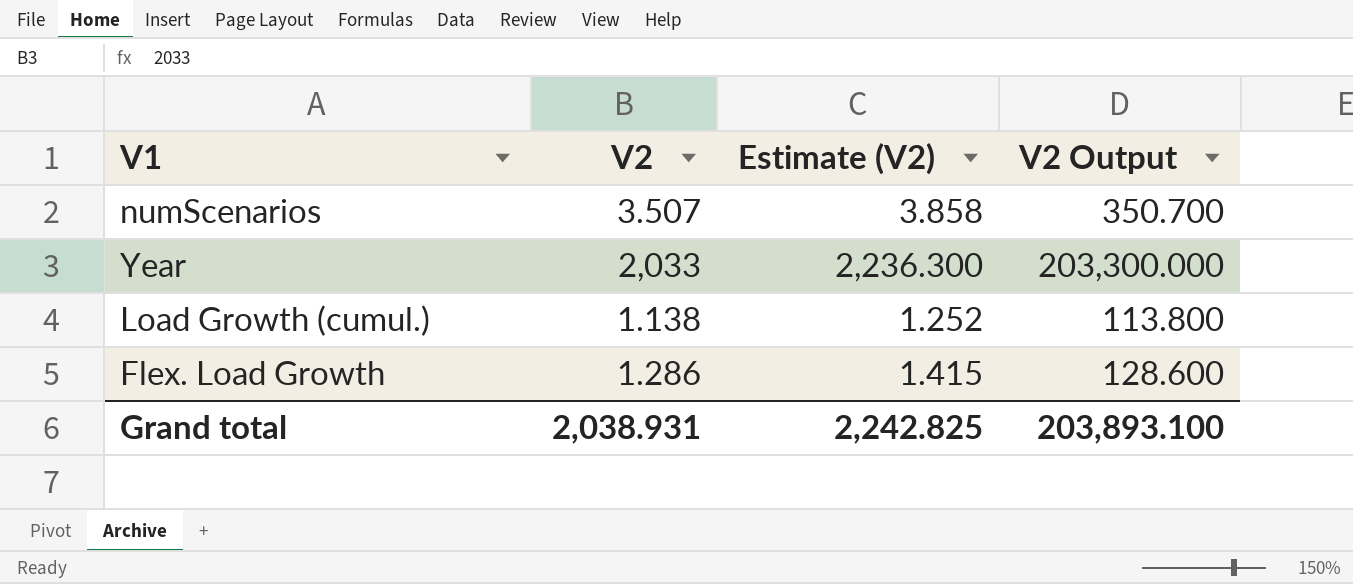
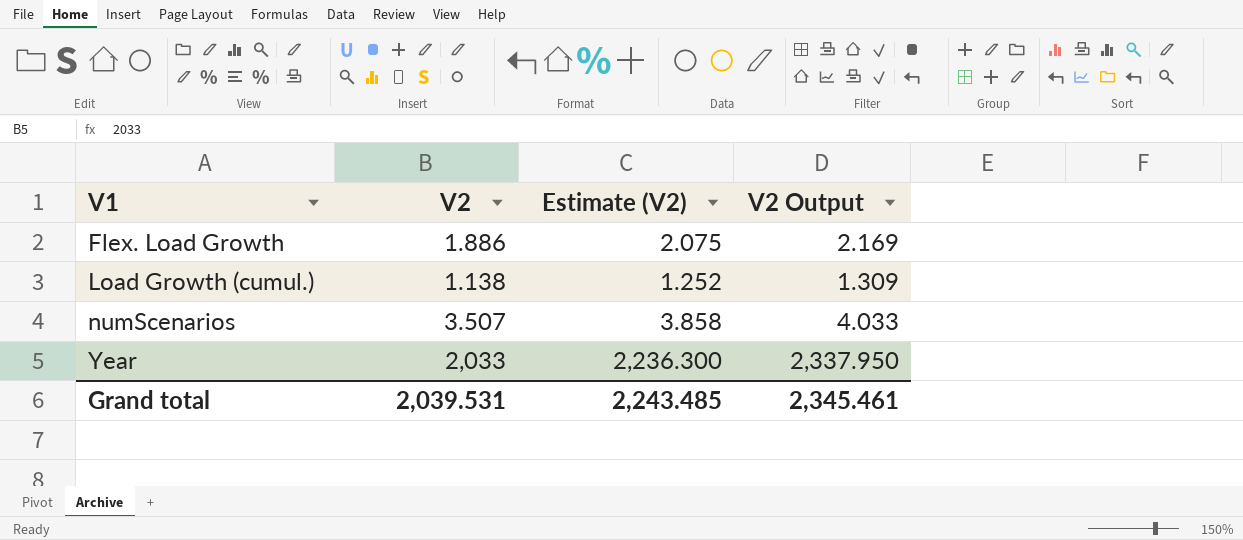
row order: none -> V1 ascending
column V2 Output | formula: [V2] * 100 -> [V2] * 1.15
Flex. Load Growth | V2: 1.286 -> 1.886
Flex. Load Growth | Estimate (V2): 1.415 -> 2.075
Grand total | V2: 2,038.931 -> 2,039.531
Grand total | Estimate (V2): 2,242.825 -> 2,243.485
Grand total | V2 Output: 203,893.100 -> 2,345.461

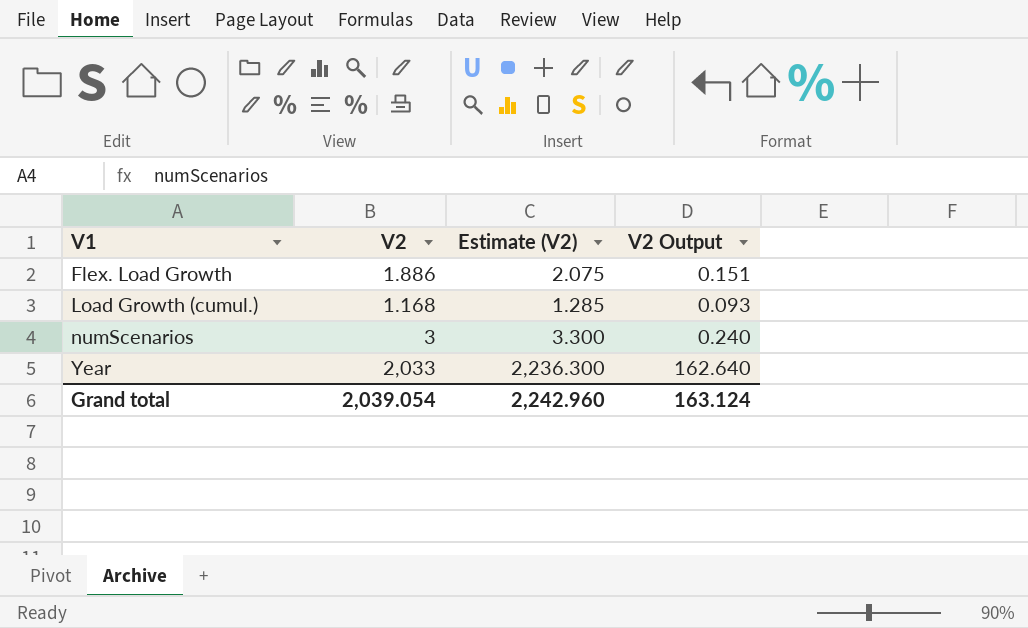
column V2 Output | formula: [V2] * 1.15 -> [V2] * 0.08
Load Growth (cumul.) | V2: 1.138 -> 1.168
Load Growth (cumul.) | Estimate (V2): 1.252 -> 1.285
numScenarios | V2: 3.507 -> 3
numScenarios | Estimate (V2): 3.858 -> 3.300
Grand total | V2: 2,039.531 -> 2,039.054
Grand total | Estimate (V2): 2,243.485 -> 2,242.960
Grand total | V2 Output: 2,345.461 -> 163.124

